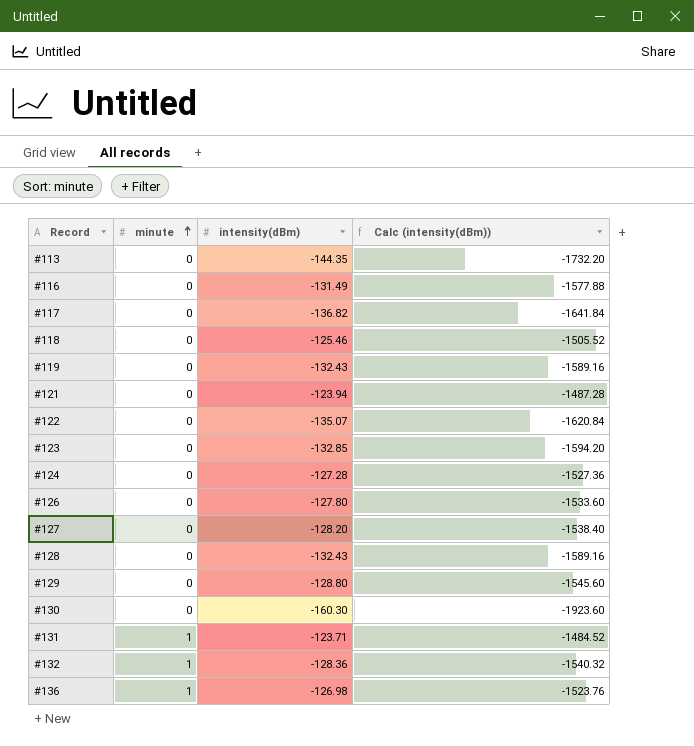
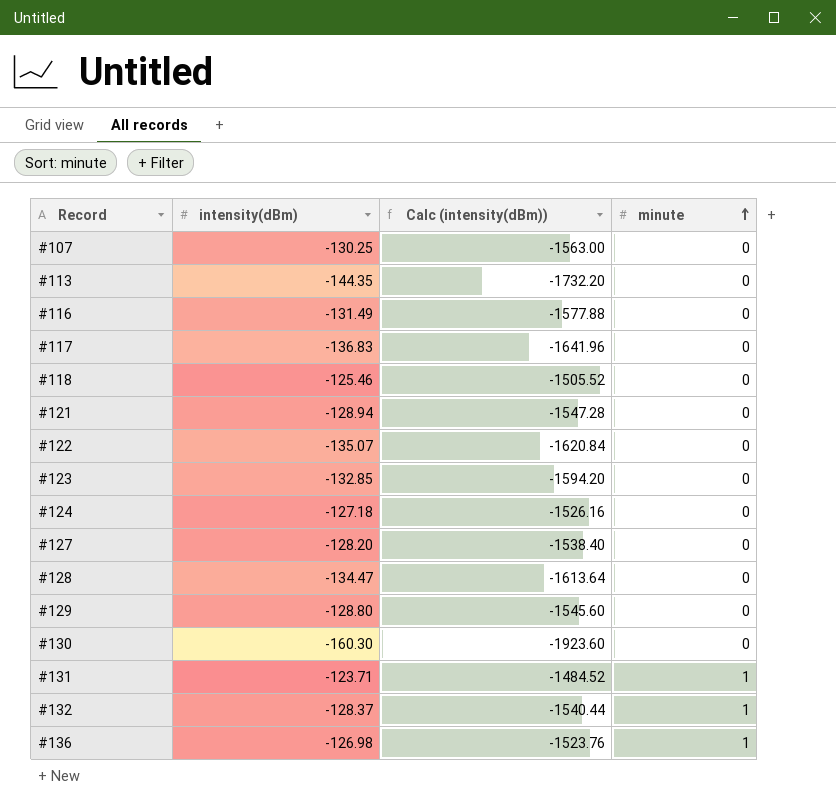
column minute | position: 2 -> 4
row #119: 0 | -132.43 | -1589.16 -> none
row #126: 0 | -127.80 | -1533.60 -> none
row #107: none -> -130.25 | -1563.00 | 0
#117 | intensity(dBm): -136.82 -> -136.83
#117 | Calc (intensity(dBm)): -1641.84 -> -1641.96
#121 | intensity(dBm): -123.94 -> -128.94
#121 | Calc (intensity(dBm)): -1487.28 -> -1547.28
#124 | intensity(dBm): -127.28 -> -127.18
#124 | Calc (intensity(dBm)): -1527.36 -> -1526.16
#128 | intensity(dBm): -132.43 -> -134.47
#128 | Calc (intensity(dBm)): -1589.16 -> -1613.64
#132 | intensity(dBm): -128.36 -> -128.37
#132 | Calc (intensity(dBm)): -1540.32 -> -1540.44

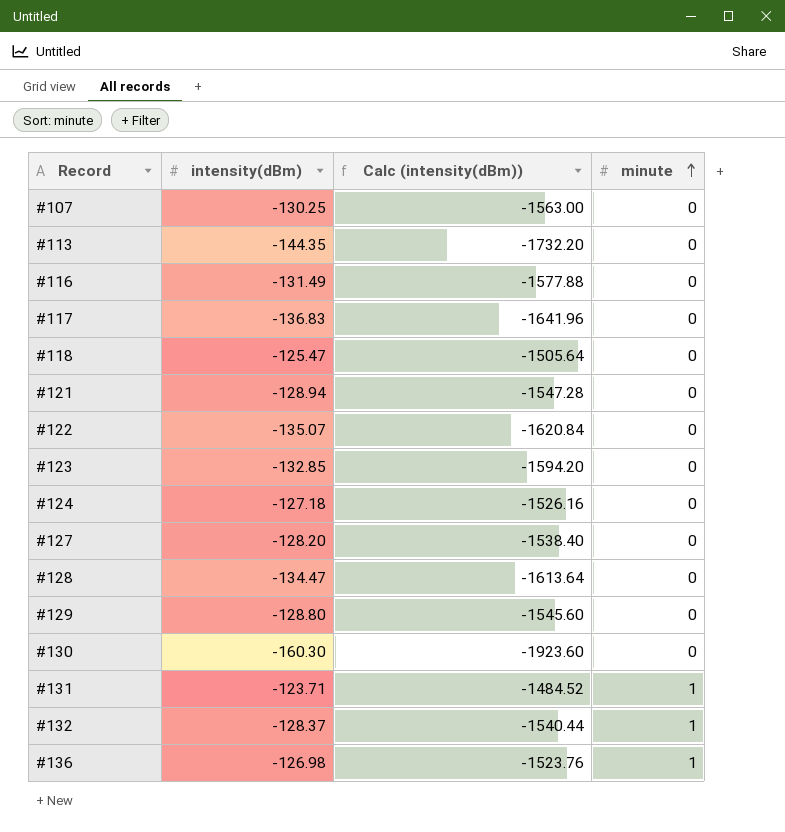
#118 | intensity(dBm): -125.46 -> -125.47
#118 | Calc (intensity(dBm)): -1505.52 -> -1505.64

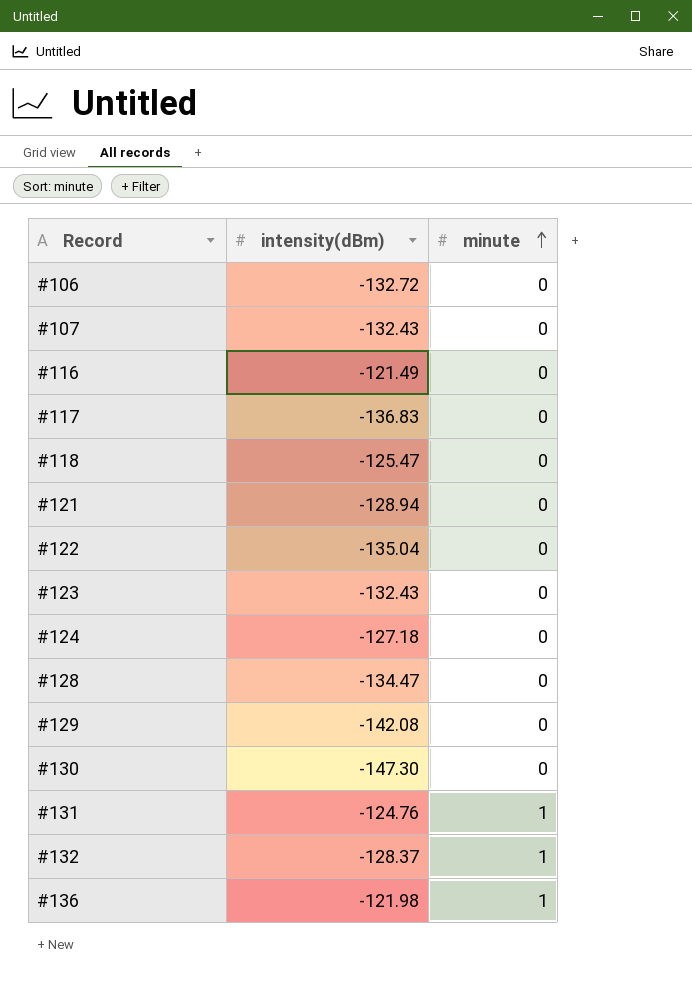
column Calc (intensity(dBm)) | formula: [intensity(dBm)] * 12 -> none
row #113: -144.35 | -1732.20 | 0 -> none
row #127: -128.20 | -1538.40 | 0 -> none
row #106: none -> -132.72 | 0
#107 | intensity(dBm): -130.25 -> -132.43
#116 | intensity(dBm): -131.49 -> -121.49
#122 | intensity(dBm): -135.07 -> -135.04
#123 | intensity(dBm): -132.85 -> -132.43
#129 | intensity(dBm): -128.80 -> -142.08
#130 | intensity(dBm): -160.30 -> -147.30
#131 | intensity(dBm): -123.71 -> -124.76
#136 | intensity(dBm): -126.98 -> -121.98

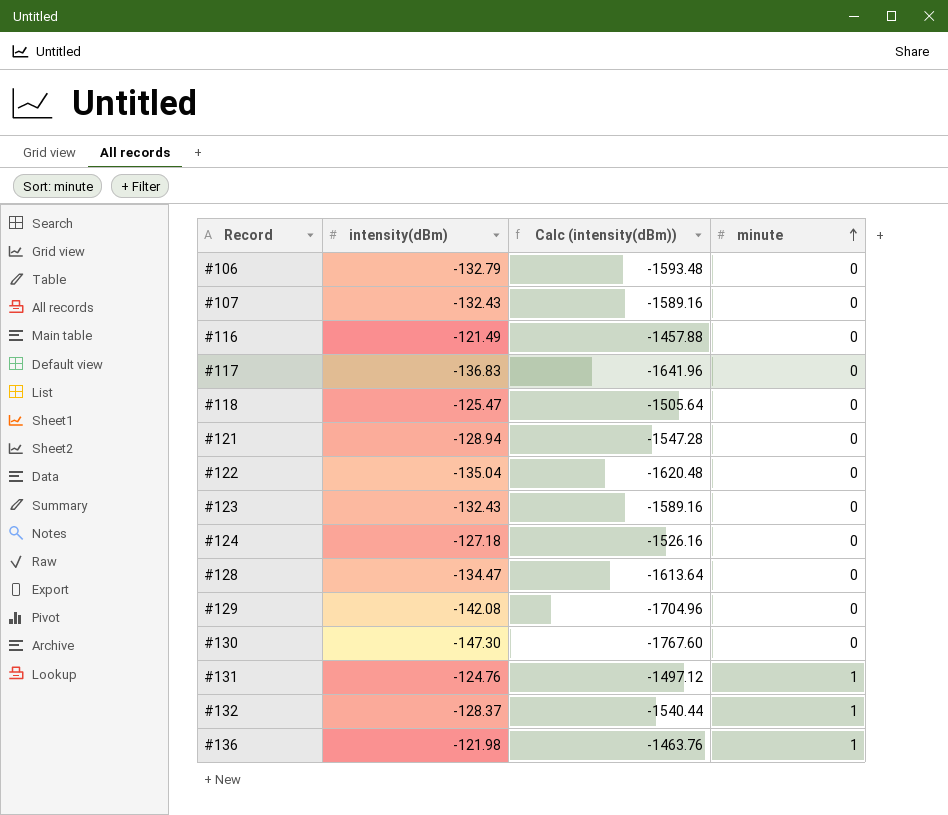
column Calc (intensity(dBm)) | formula: none -> [intensity(dBm)] * 12
#106 | intensity(dBm): -132.72 -> -132.79

